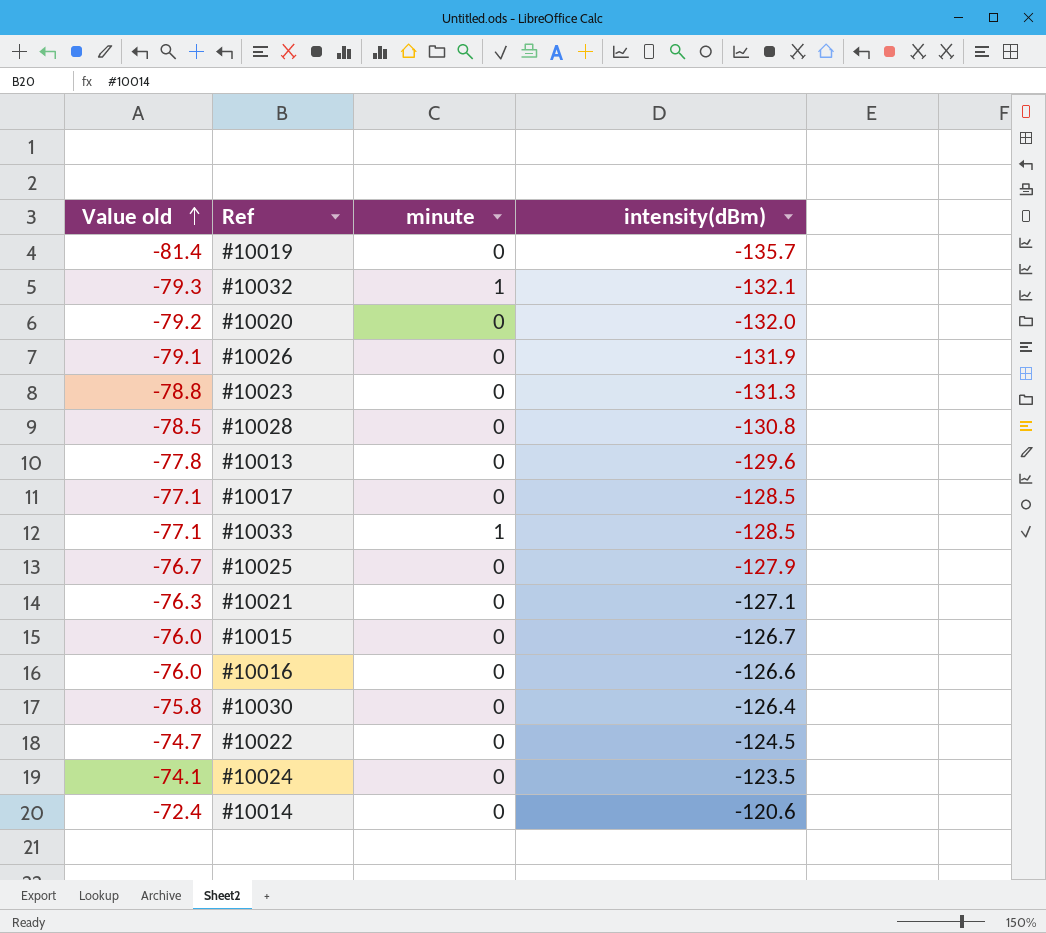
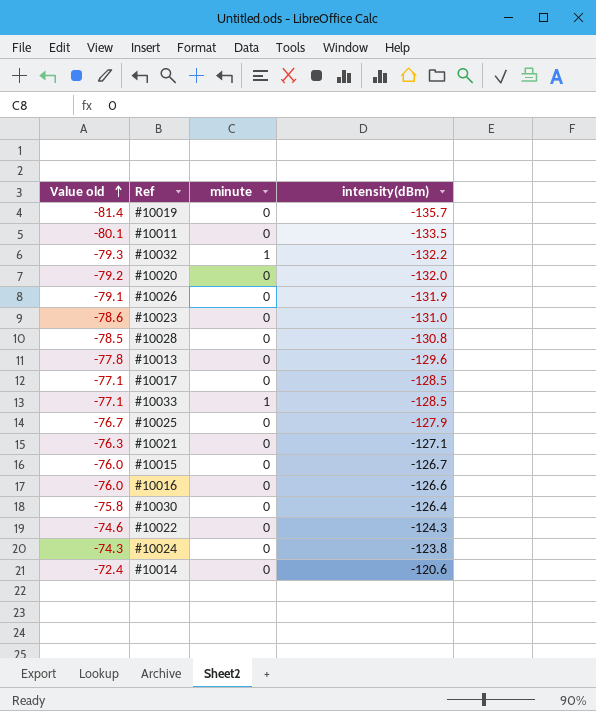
row #10011: none -> -80.1 | 0 | -133.5
#10032 | intensity(dBm): -132.1 -> -132.2
#10023 | Value old: -78.8 -> -78.6
#10023 | intensity(dBm): -131.3 -> -131.0
#10022 | Value old: -74.7 -> -74.6
#10022 | intensity(dBm): -124.5 -> -124.3
#10024 | Value old: -74.1 -> -74.3
#10024 | intensity(dBm): -123.5 -> -123.8

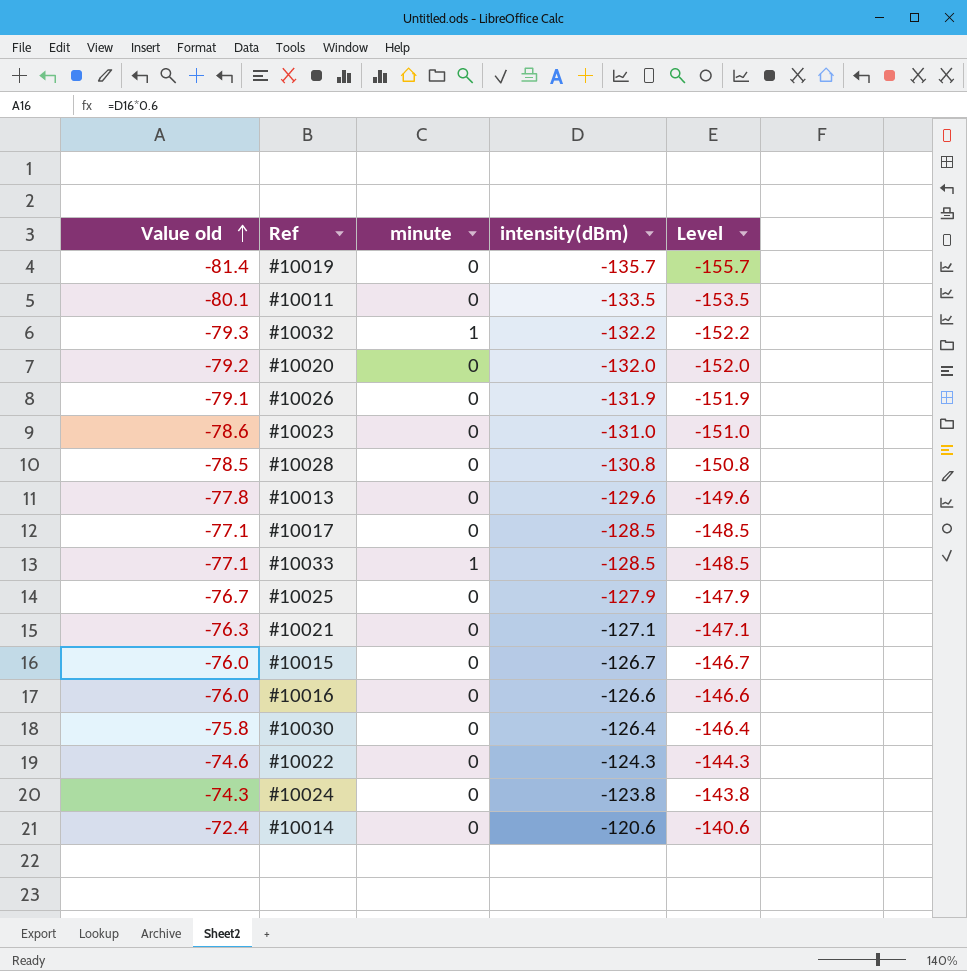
column Level | formula: none -> [intensity(dBm)] - 20

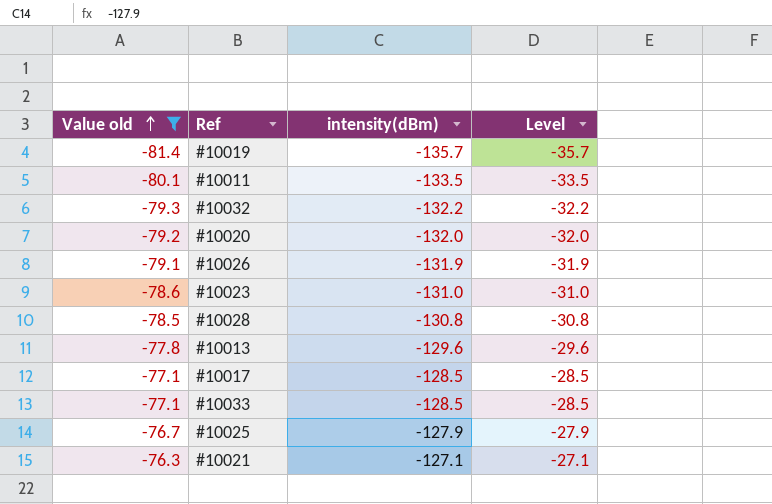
filter: none -> Value old <= -76.3
column minute | position: 3 -> none
column Level | formula: [intensity(dBm)] - 20 -> [intensity(dBm)] + 100

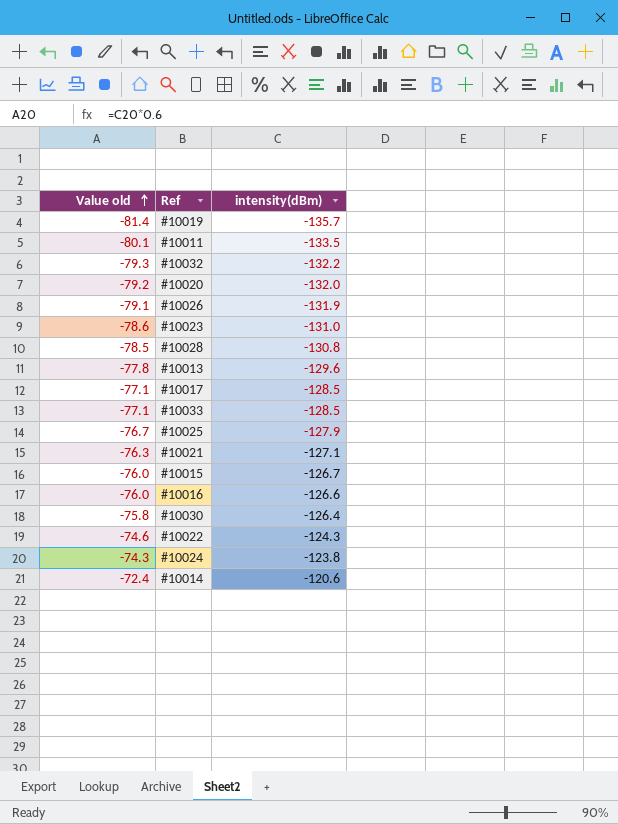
filter: Value old <= -76.3 -> none
column Level | formula: [intensity(dBm)] + 100 -> none

